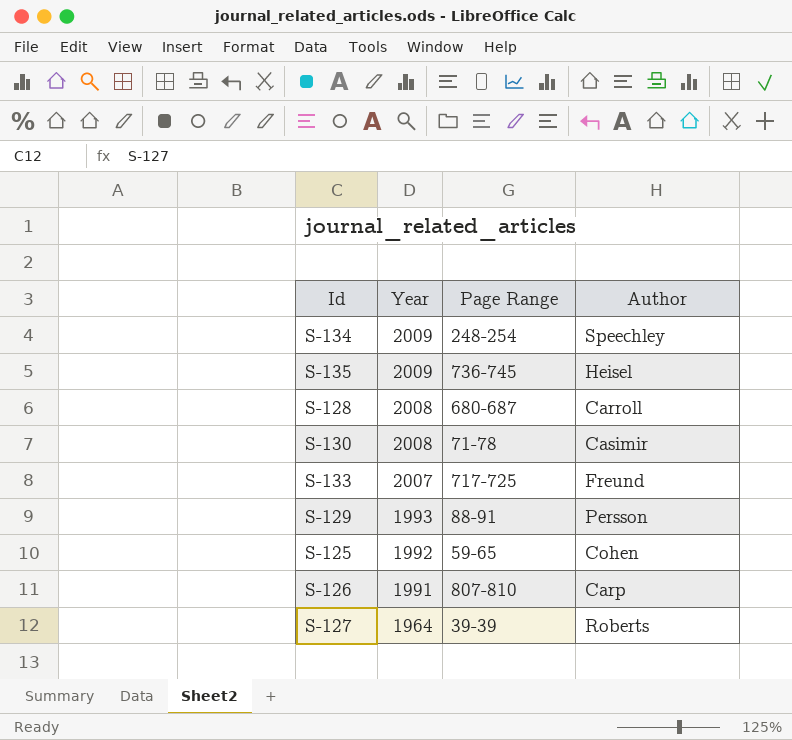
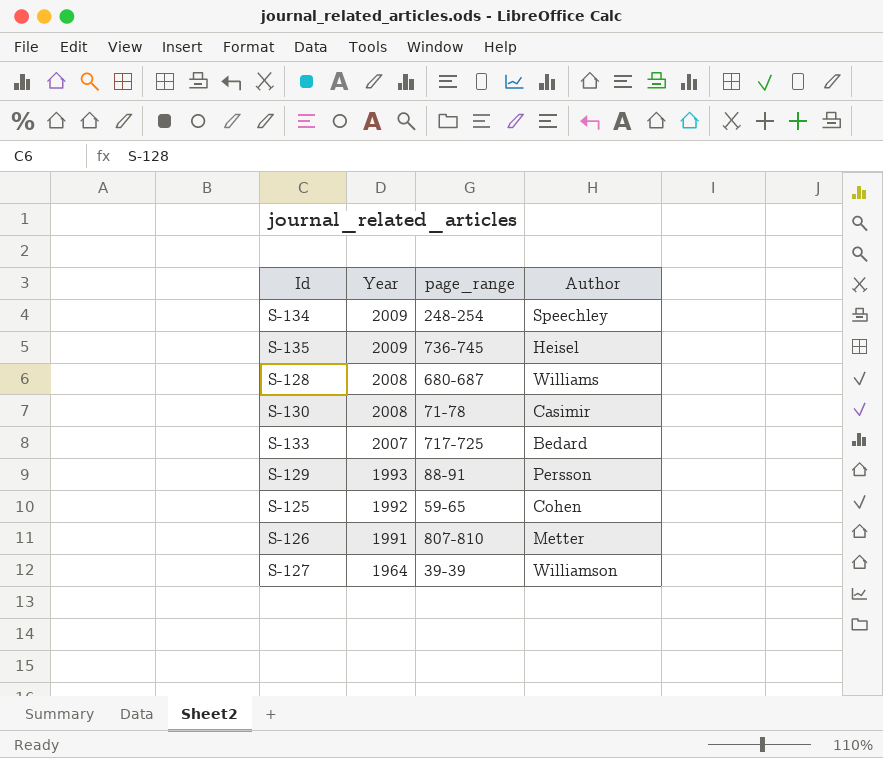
column name: Page Range -> page_range
S-128 | Author: Carroll -> Williams
S-133 | Author: Freund -> Bedard
S-126 | Author: Carp -> Metter
S-127 | Author: Roberts -> Williamson

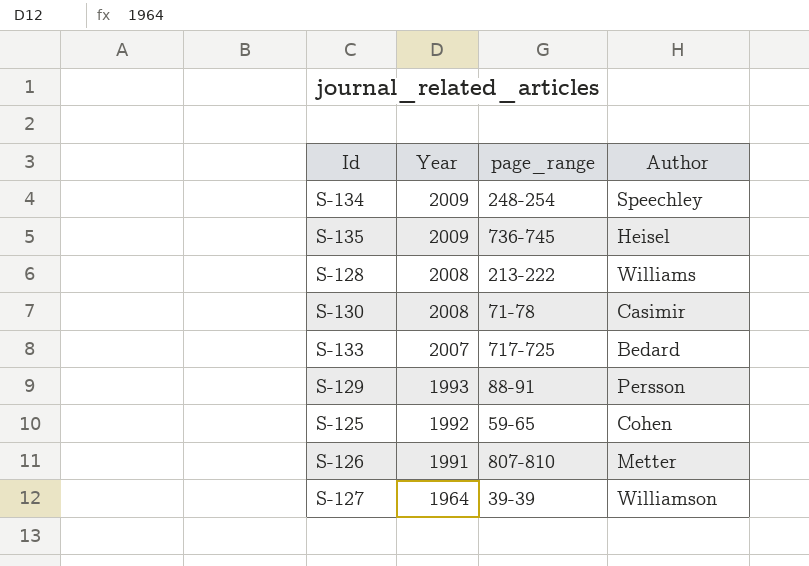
S-128 | page_range: 680-687 -> 213-222

